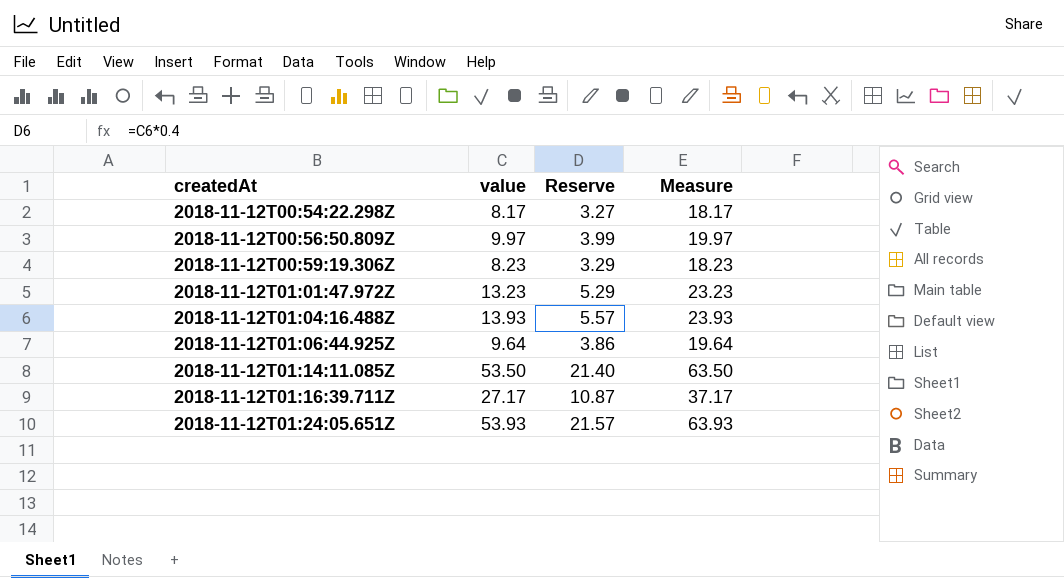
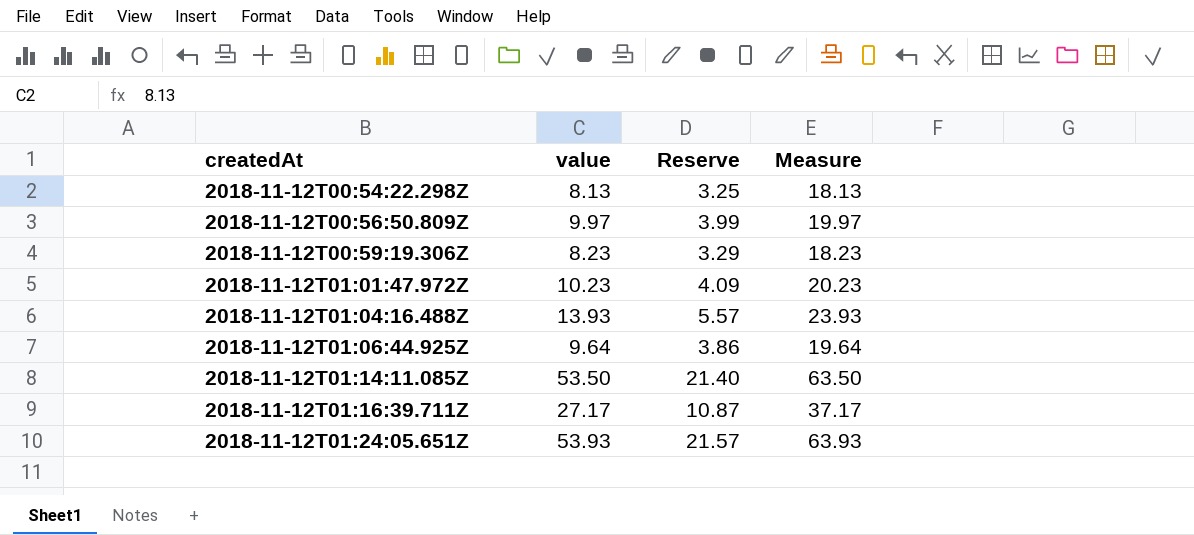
2018-11-12T00:54:22.298Z | value: 8.17 -> 8.13
2018-11-12T00:54:22.298Z | Reserve: 3.27 -> 3.25
2018-11-12T00:54:22.298Z | Measure: 18.17 -> 18.13
2018-11-12T01:01:47.972Z | value: 13.23 -> 10.23
2018-11-12T01:01:47.972Z | Reserve: 5.29 -> 4.09
2018-11-12T01:01:47.972Z | Measure: 23.23 -> 20.23

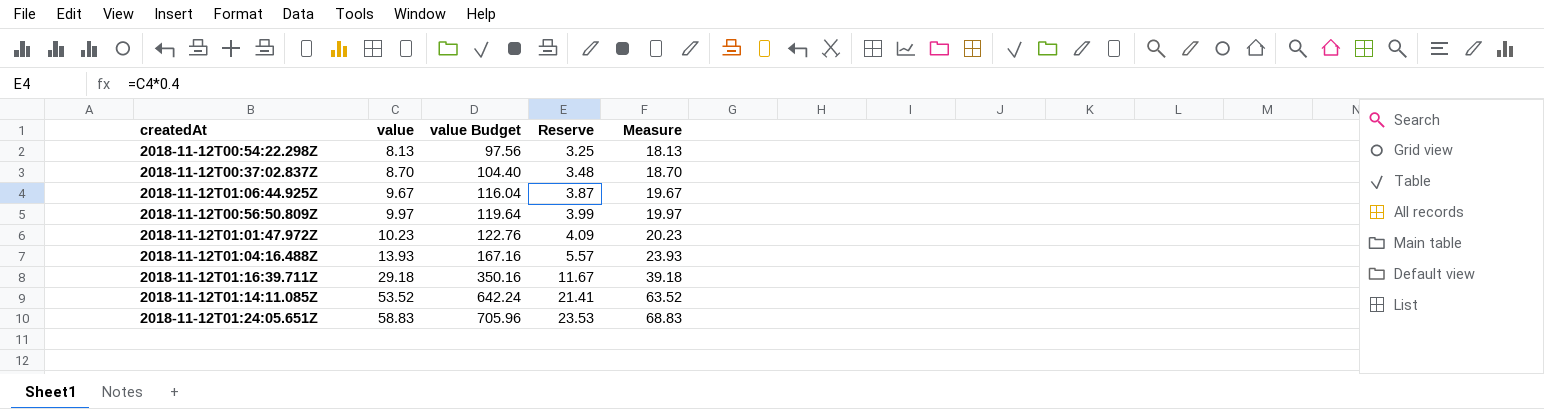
row order: createdAt ascending -> value ascending
column value Budget | formula: none -> [value] * 12
row 2018-11-12T00:59:19.306Z: 8.23 | 3.29 | 18.23 -> none
row 2018-11-12T00:37:02.837Z: none -> 8.70 | 104.40 | 3.48 | 18.70
2018-11-12T01:06:44.925Z | value: 9.64 -> 9.67
2018-11-12T01:06:44.925Z | Reserve: 3.86 -> 3.87
2018-11-12T01:06:44.925Z | Measure: 19.64 -> 19.67
2018-11-12T01:16:39.711Z | value: 27.17 -> 29.18
2018-11-12T01:16:39.711Z | Reserve: 10.87 -> 11.67
2018-11-12T01:16:39.711Z | Measure: 37.17 -> 39.18
2018-11-12T01:14:11.085Z | value: 53.50 -> 53.52
2018-11-12T01:14:11.085Z | Reserve: 21.40 -> 21.41
2018-11-12T01:14:11.085Z | Measure: 63.50 -> 63.52
2018-11-12T01:24:05.651Z | value: 53.93 -> 58.83
2018-11-12T01:24:05.651Z | Reserve: 21.57 -> 23.53
2018-11-12T01:24:05.651Z | Measure: 63.93 -> 68.83

